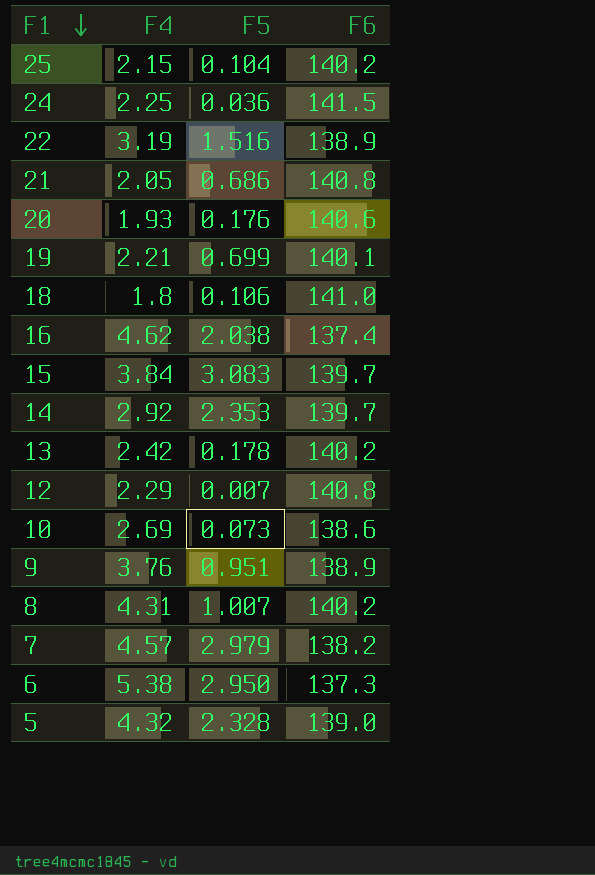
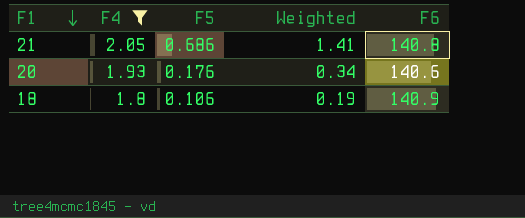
filter: none -> F4 <= 2.05
column Weighted | formula: none -> [F4] * [F5]
18 | F6: 141.0 -> 140.9

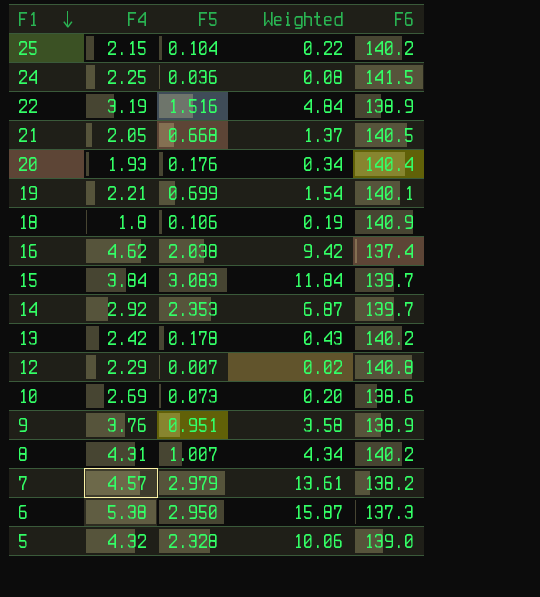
filter: F4 <= 2.05 -> none
21 | F5: 0.686 -> 0.668
21 | Weighted: 1.41 -> 1.37
21 | F6: 140.8 -> 140.5
20 | F6: 140.6 -> 140.4

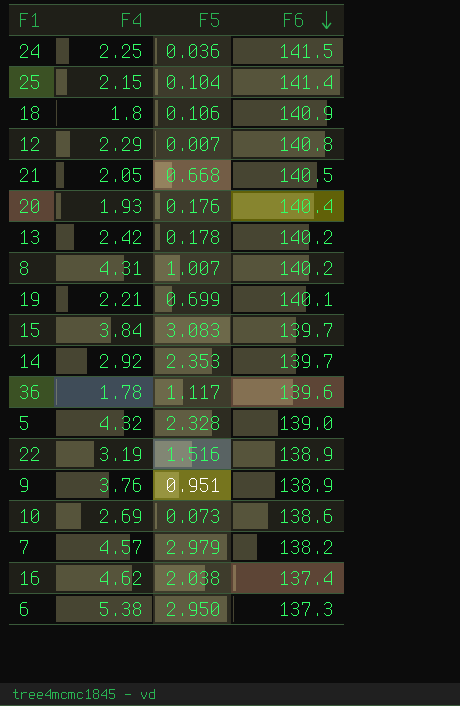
row order: F1 descending -> F6 descending
column Weighted | formula: [F4] * [F5] -> none
25 | F6: 140.2 -> 141.4
row 36: none -> 1.78 | 1.117 | 139.6

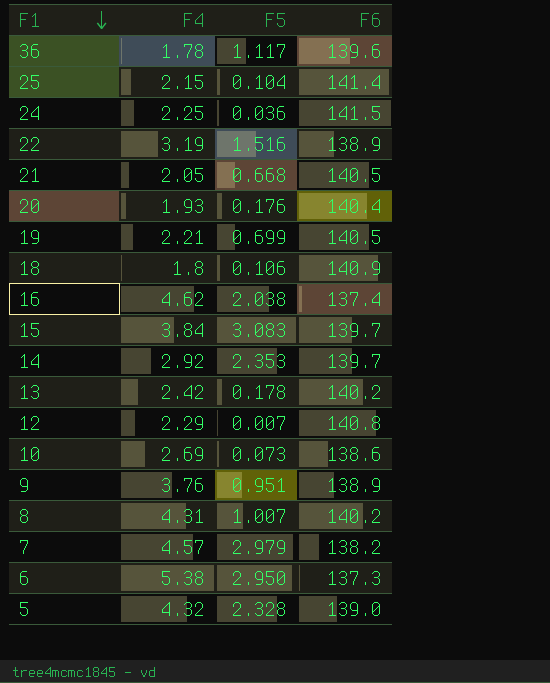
row order: F6 descending -> F1 descending
19 | F6: 140.1 -> 140.5

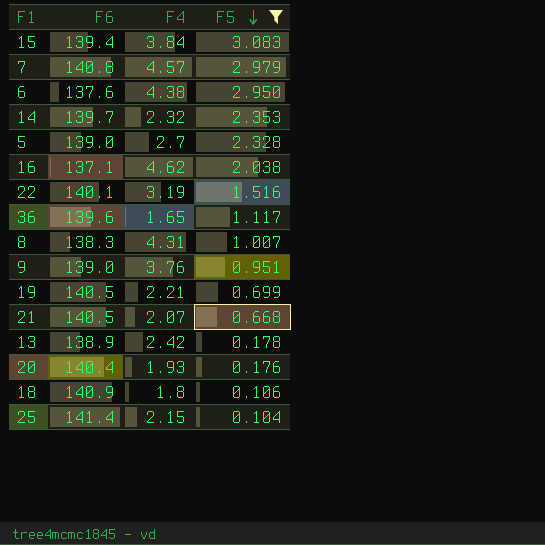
filter: none -> F5 >= 0.104
row order: F1 descending -> F5 descending
column F6 | position: 4 -> 2
15 | F6: 139.7 -> 139.4
7 | F6: 138.2 -> 140.8
6 | F6: 137.3 -> 137.6
6 | F4: 5.38 -> 4.38
14 | F4: 2.92 -> 2.32
5 | F4: 4.32 -> 2.7
16 | F6: 137.4 -> 137.1
22 | F6: 138.9 -> 140.1
36 | F4: 1.78 -> 1.65
8 | F6: 140.2 -> 138.3
9 | F6: 138.9 -> 139.0
21 | F4: 2.05 -> 2.07
13 | F6: 140.2 -> 138.9

